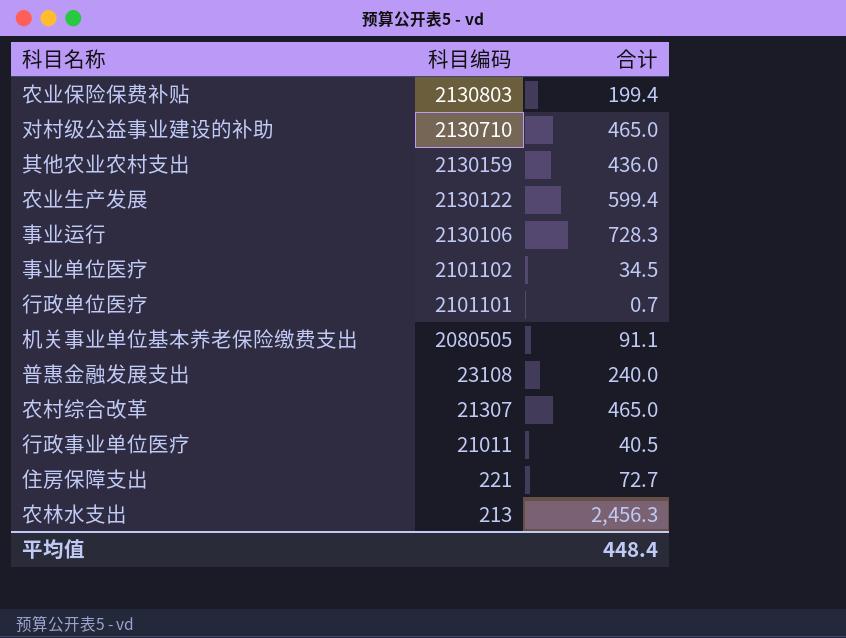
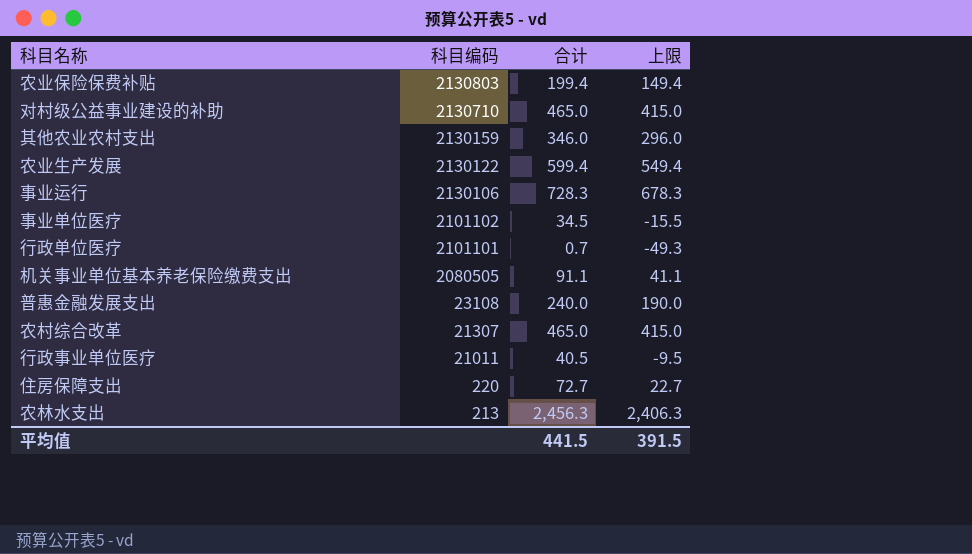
column 上限 | formula: none -> [合计] - 50
其他农业农村支出 | 合计: 436.0 -> 346.0
住房保障支出 | 科目编码: 221 -> 220
平均值 | 合计: 448.4 -> 441.5

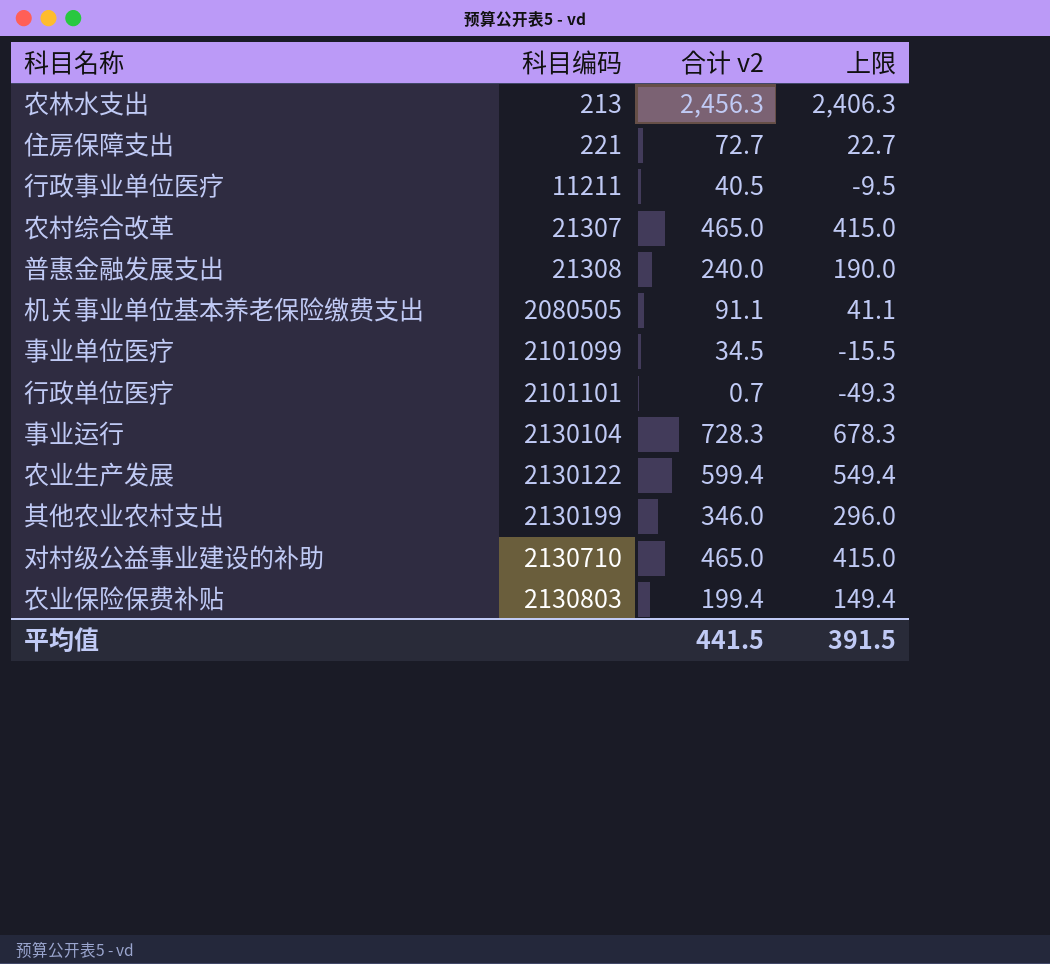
row order: 科目编码 descending -> 科目编码 ascending
column name: 合计 -> 合计 v2
住房保障支出 | 科目编码: 220 -> 221
行政事业单位医疗 | 科目编码: 21011 -> 11211
普惠金融发展支出 | 科目编码: 23108 -> 21308
事业单位医疗 | 科目编码: 2101102 -> 2101099
事业运行 | 科目编码: 2130106 -> 2130104
其他农业农村支出 | 科目编码: 2130159 -> 2130199

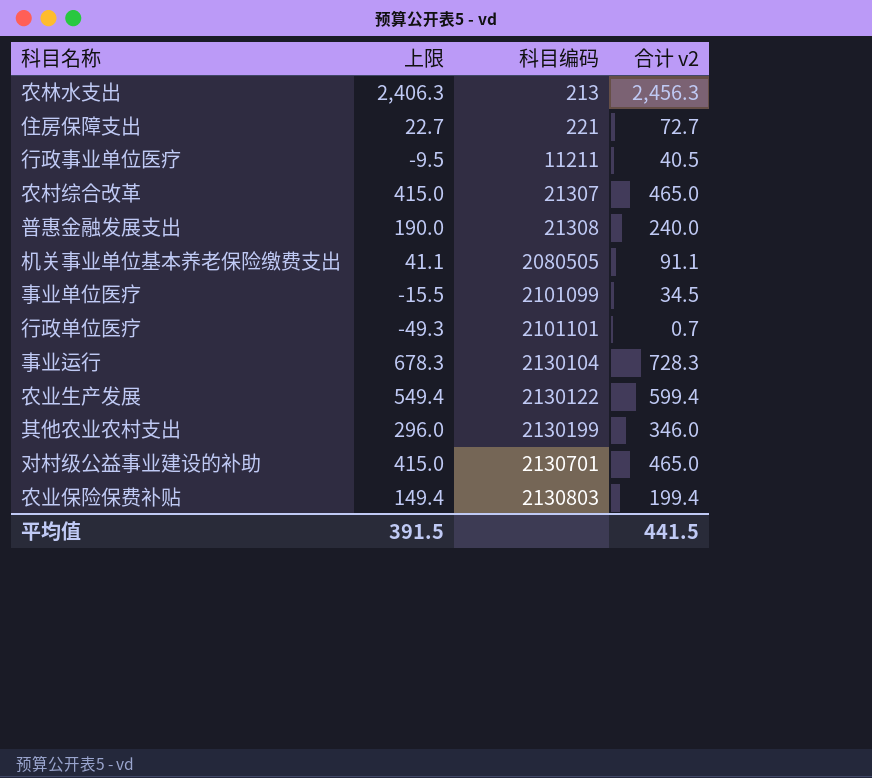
column 上限 | position: 4 -> 2
对村级公益事业建设的补助 | 科目编码: 2130710 -> 2130701

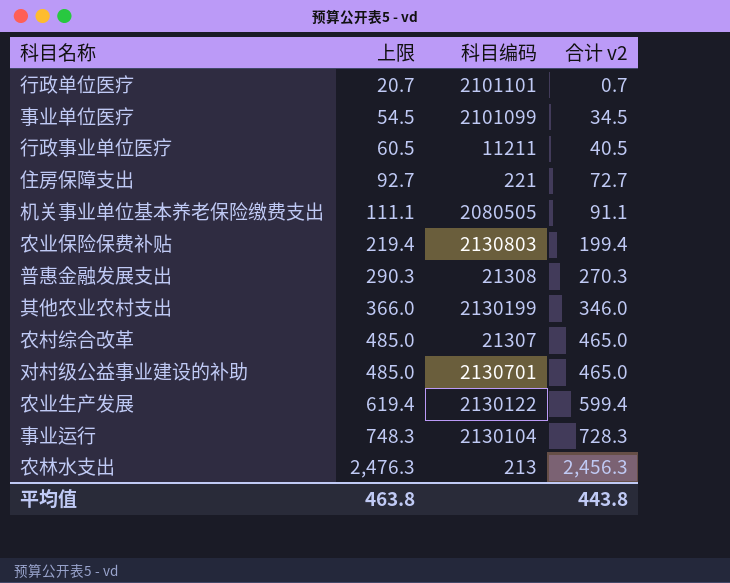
row order: 科目编码 ascending -> 上限 ascending
column 上限 | formula: [合计 v2] - 50 -> [合计 v2] + 20
普惠金融发展支出 | 合计 v2: 240.0 -> 270.3
平均值 | 上限: 391.5 -> 463.8
平均值 | 合计 v2: 441.5 -> 443.8

